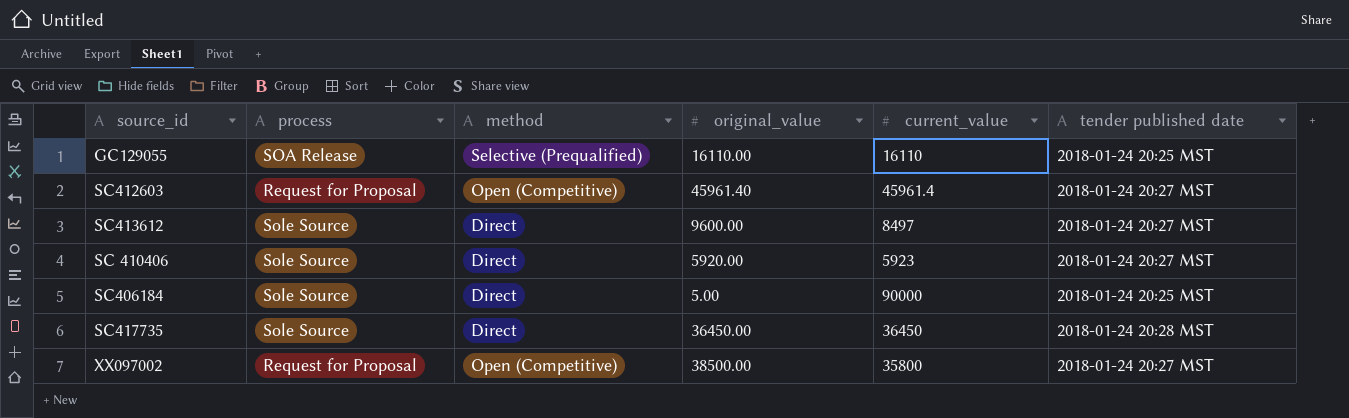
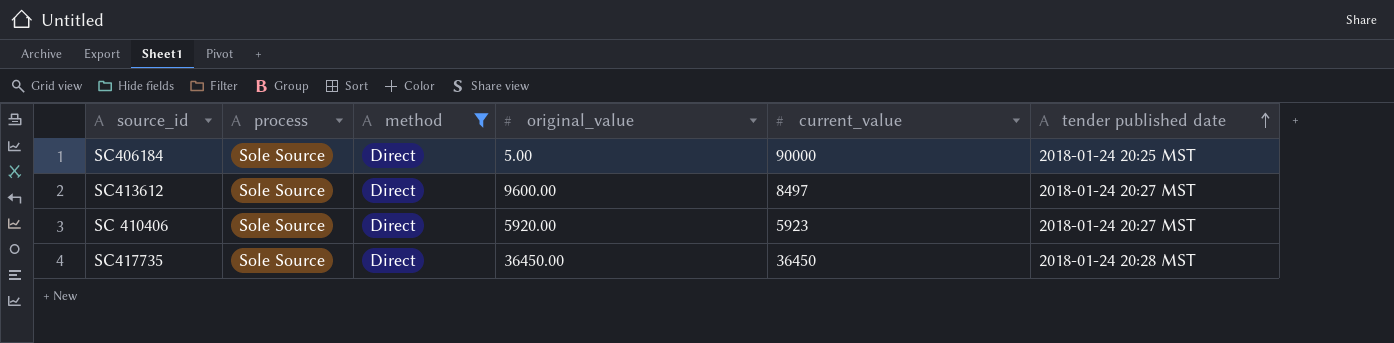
filter: none -> method = Direct
row order: none -> tender published date ascending

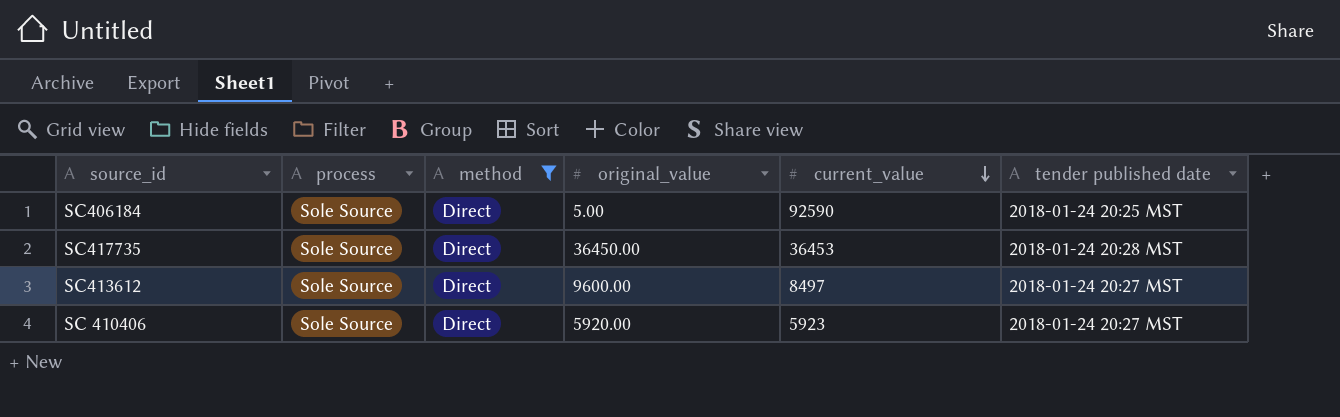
row order: tender published date ascending -> current_value descending
SC406184 | current_value: 90000 -> 92590
SC417735 | current_value: 36450 -> 36453

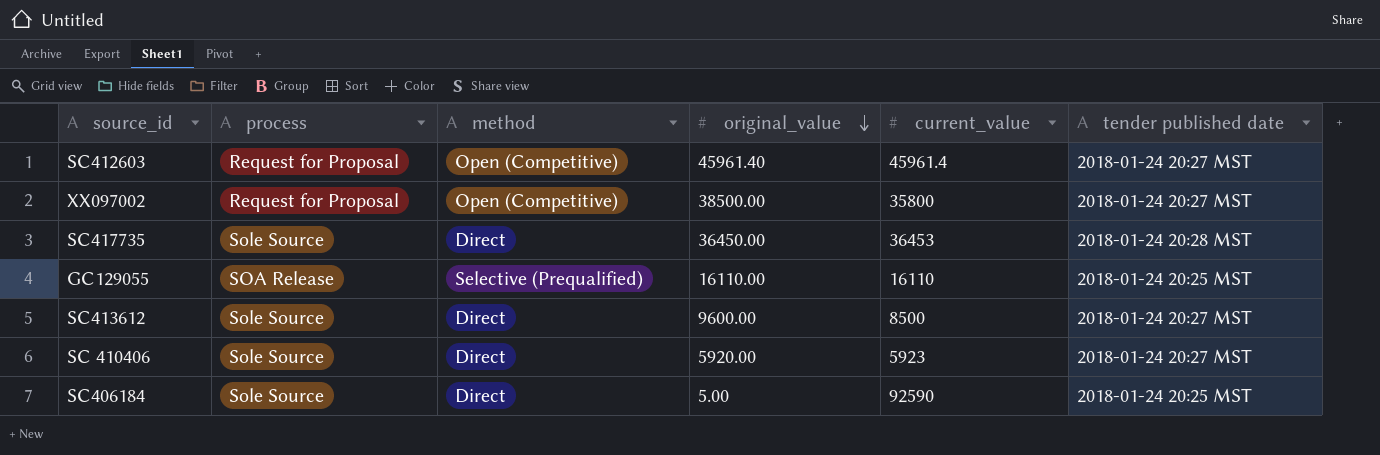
filter: method = Direct -> none
row order: current_value descending -> original_value descending
SC413612 | current_value: 8497 -> 8500

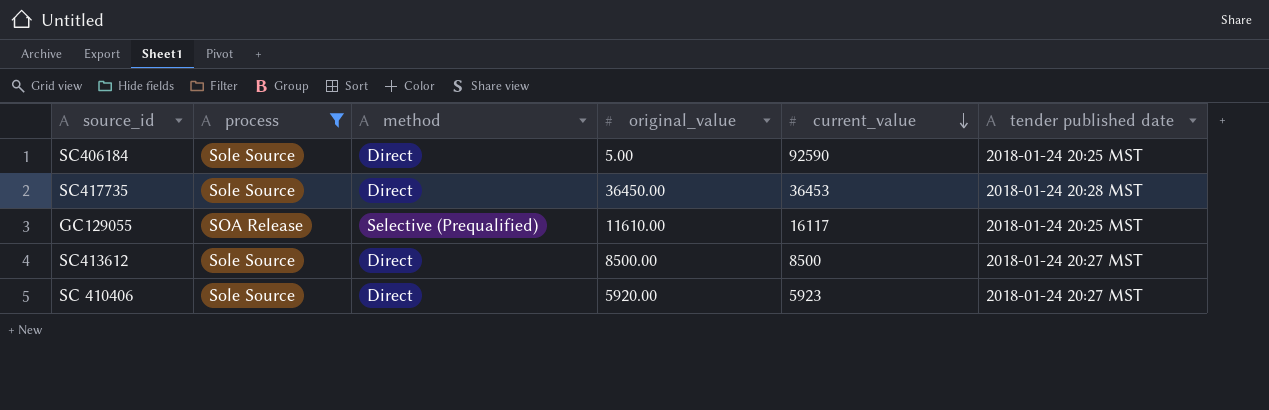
filter: none -> process != Request for Proposal
row order: original_value descending -> current_value descending
GC129055 | original_value: 16110.00 -> 11610.00
GC129055 | current_value: 16110 -> 16117
SC413612 | original_value: 9600.00 -> 8500.00

